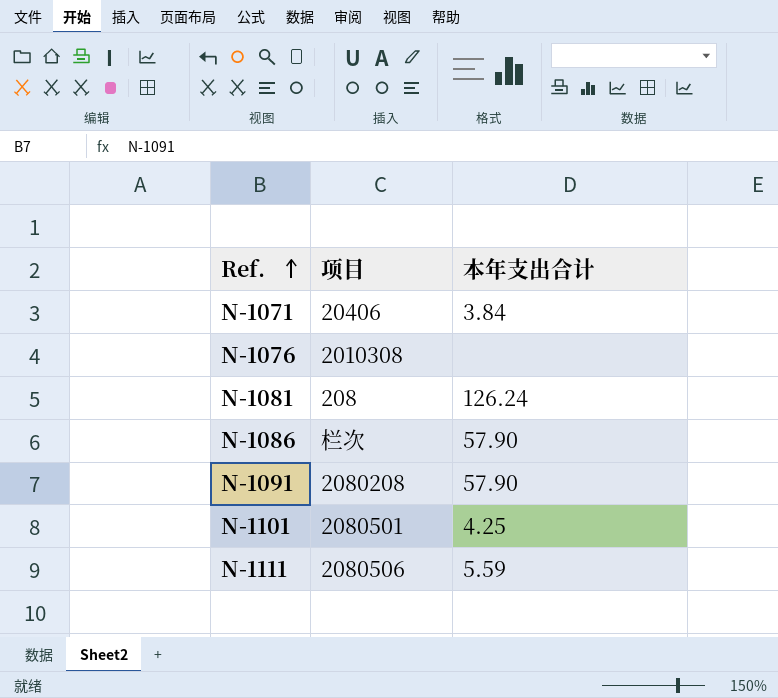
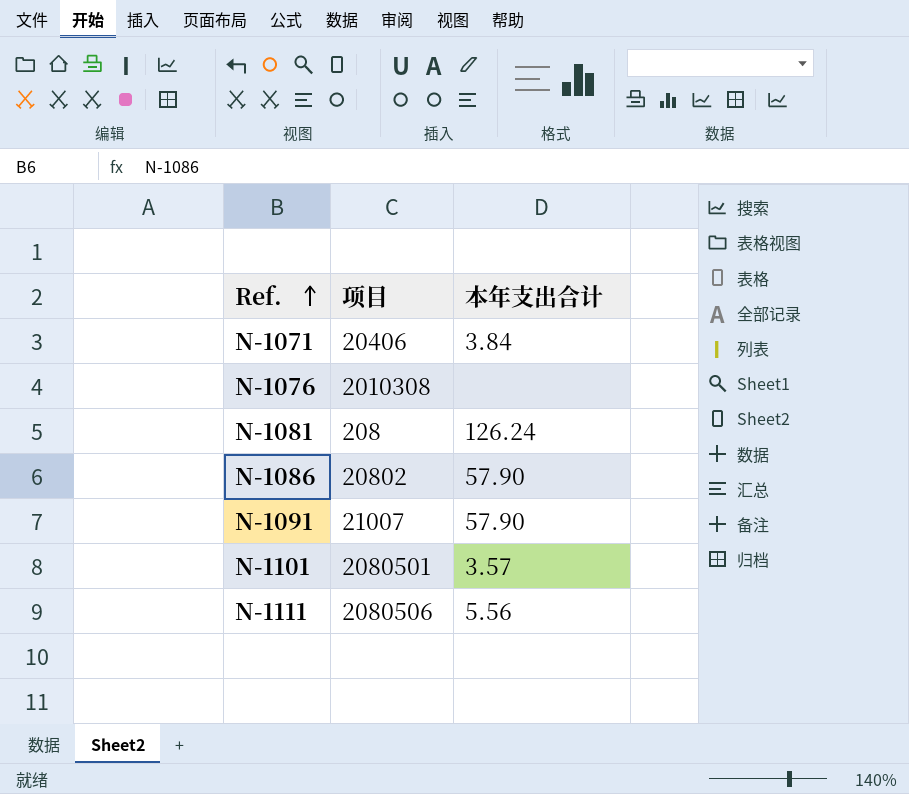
N-1086 | 项目: 栏次 -> 20802
N-1091 | 项目: 2080208 -> 21007
N-1101 | 本年支出合计: 4.25 -> 3.57
N-1111 | 本年支出合计: 5.59 -> 5.56

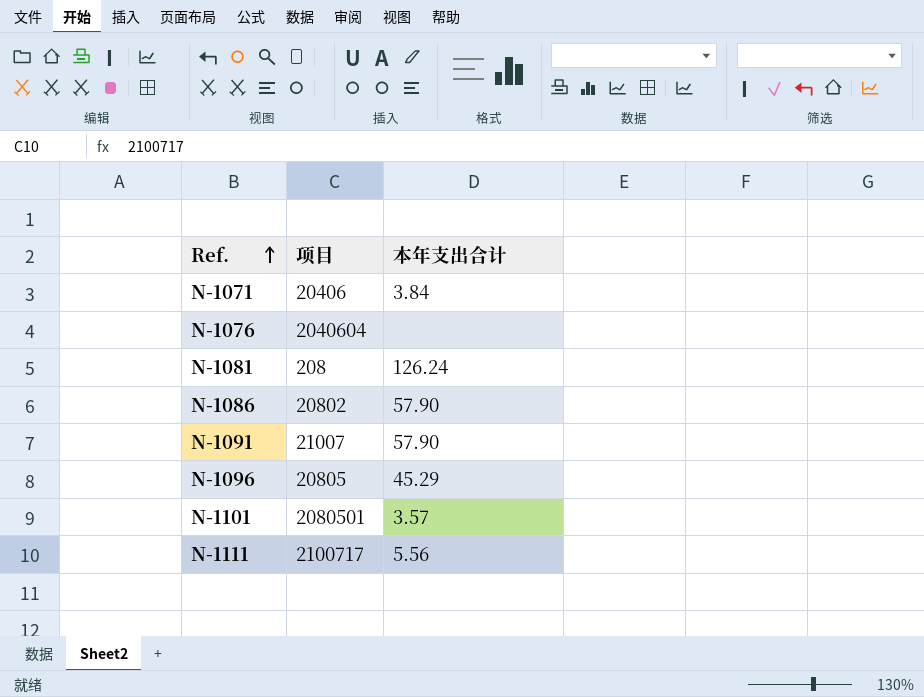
N-1076 | 项目: 2010308 -> 2040604
row N-1096: none -> 20805 | 45.29
N-1111 | 项目: 2080506 -> 2100717

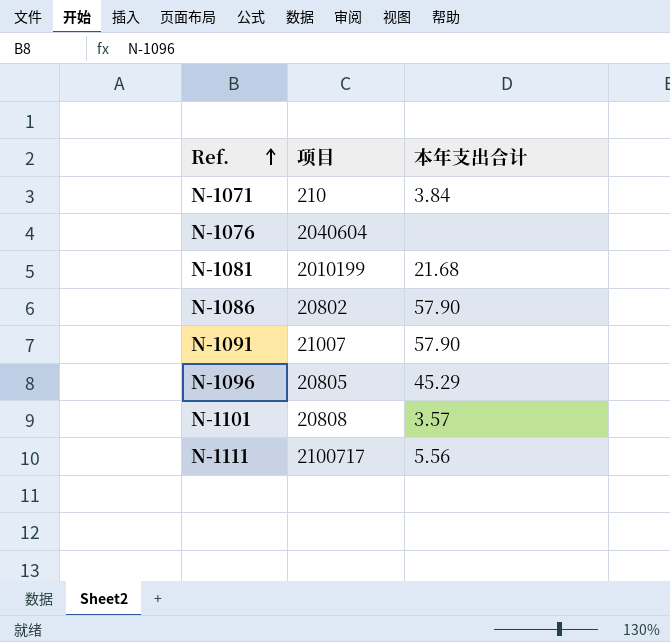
N-1071 | 项目: 20406 -> 210
N-1081 | 项目: 208 -> 2010199
N-1081 | 本年支出合计: 126.24 -> 21.68
N-1101 | 项目: 2080501 -> 20808

